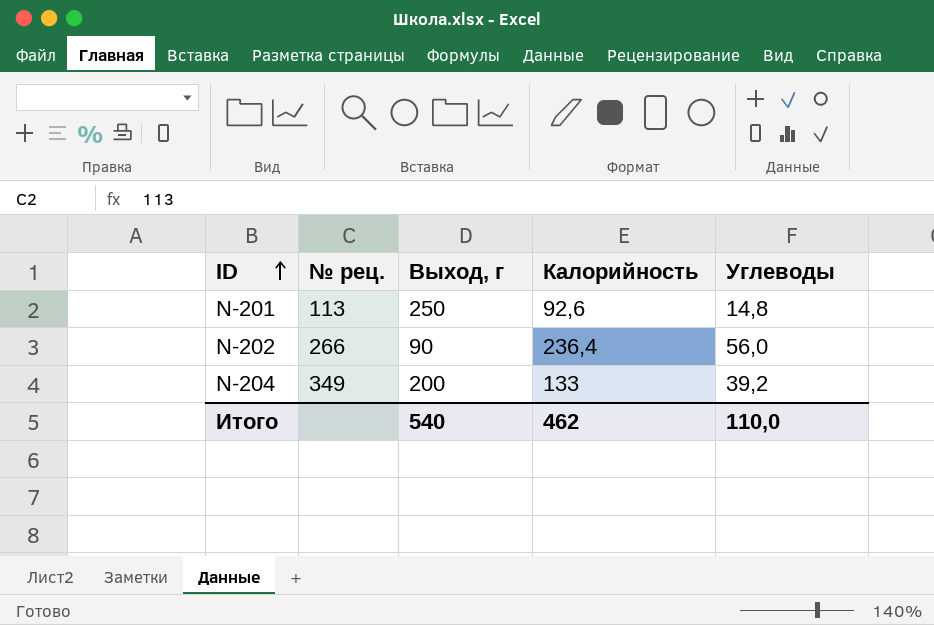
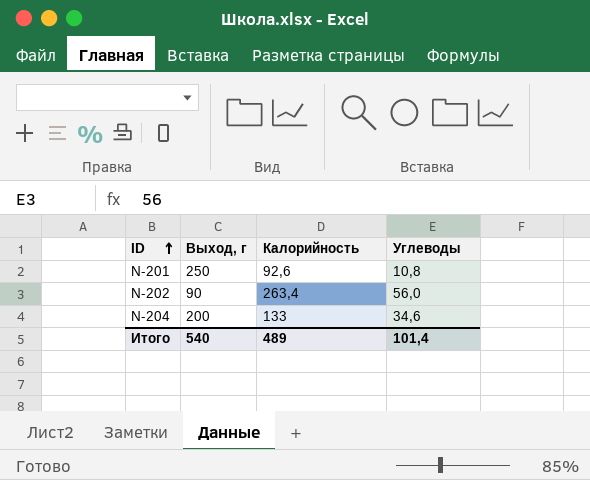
column № рец. | position: 2 -> none
N-201 | Углеводы: 14,8 -> 10,8
N-202 | Калорийность: 236,4 -> 263,4
N-204 | Углеводы: 39,2 -> 34,6
Итого | Калорийность: 462 -> 489
Итого | Углеводы: 110,0 -> 101,4

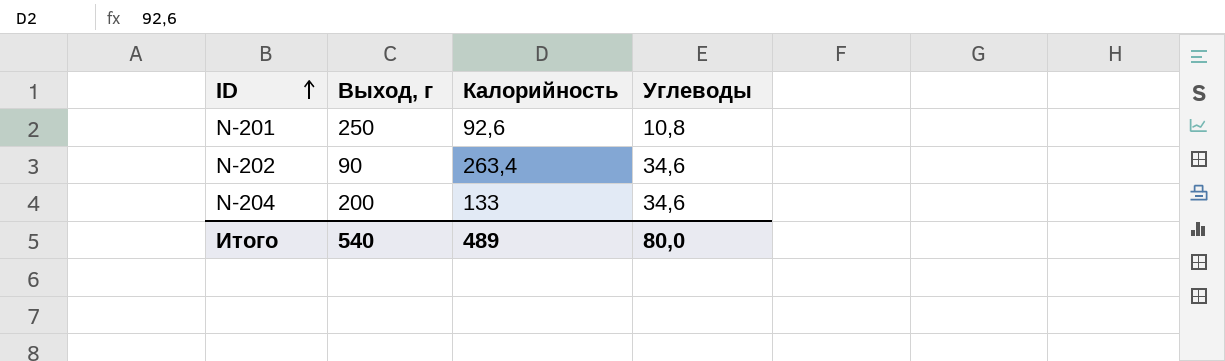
N-202 | Углеводы: 56,0 -> 34,6
Итого | Углеводы: 101,4 -> 80,0

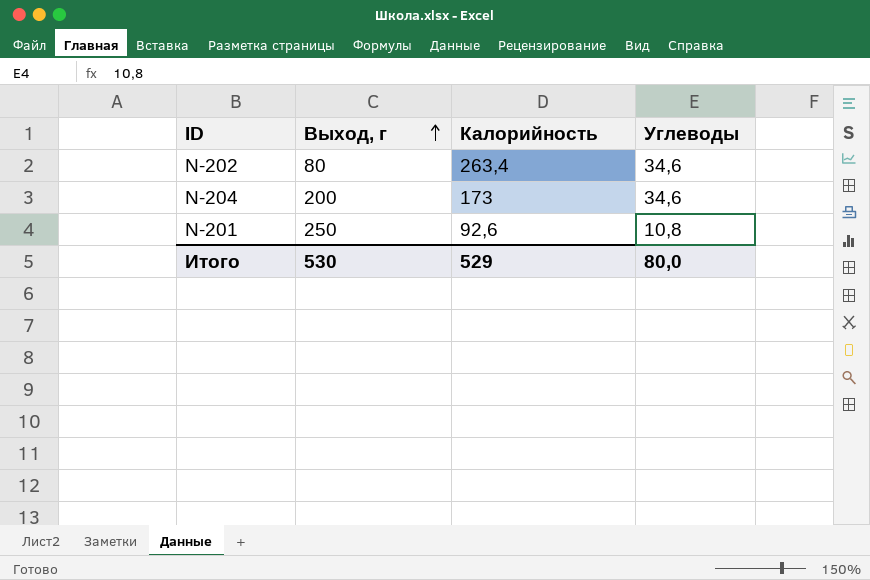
row order: ID ascending -> Выход, г ascending
N-202 | Выход, г: 90 -> 80
N-204 | Калорийность: 133 -> 173
Итого | Выход, г: 540 -> 530
Итого | Калорийность: 489 -> 529

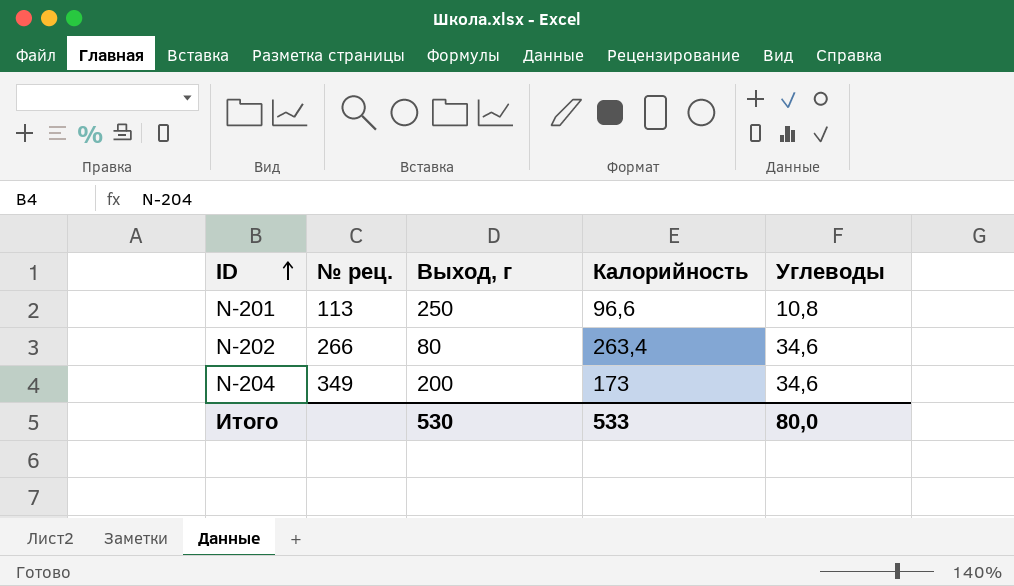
row order: Выход, г ascending -> ID ascending
column № рец. | position: none -> 2
N-201 | Калорийность: 92,6 -> 96,6
Итого | Калорийность: 529 -> 533

